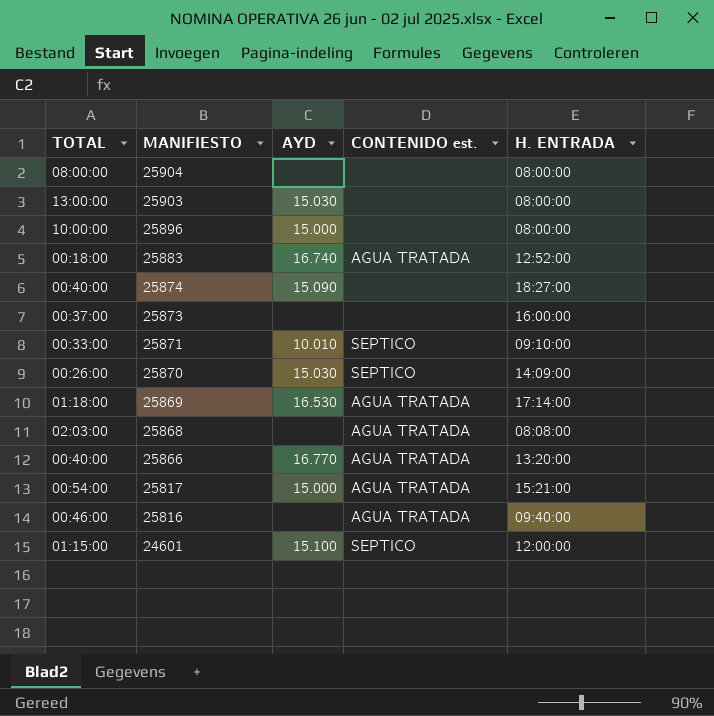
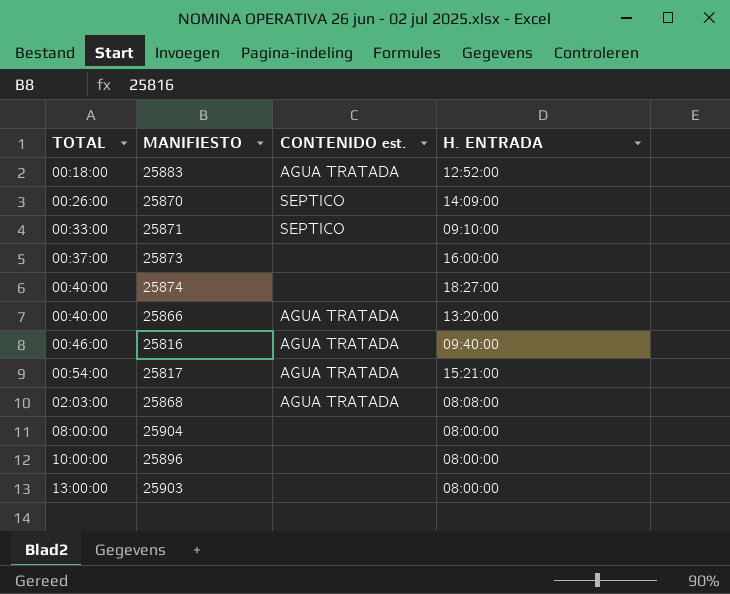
row order: MANIFIESTO descending -> TOTAL ascending
column AYD | position: 3 -> none
row 25869: 01:18:00 | 16.530 | AGUA TRATADA | 17:14:00 -> none
row 24601: 01:15:00 | 15.100 | SEPTICO | 12:00:00 -> none

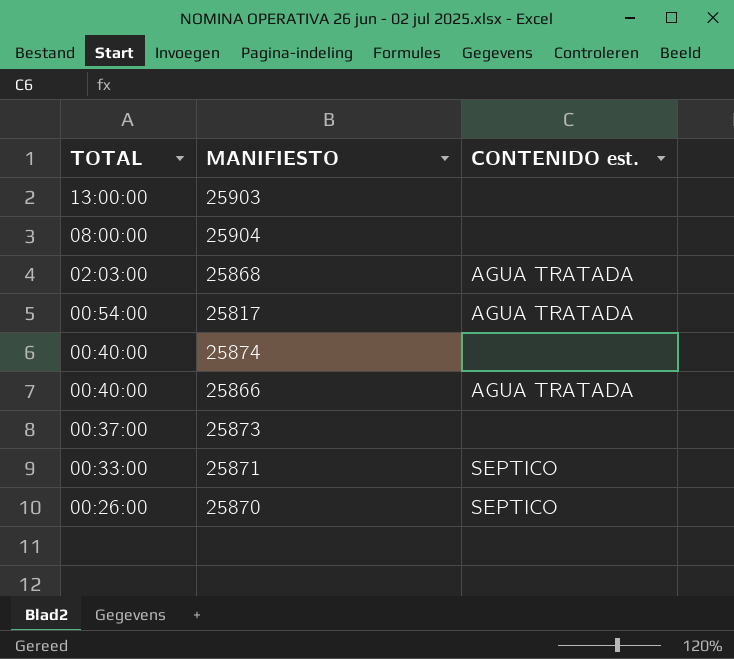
row order: TOTAL ascending -> TOTAL descending
column H. ENTRADA | position: 4 -> none
row 25883: 00:18:00 | AGUA TRATADA | 12:52:00 -> none
row 25816: 00:46:00 | AGUA TRATADA | 09:40:00 -> none
row 25896: 10:00:00 | none | 08:00:00 -> none

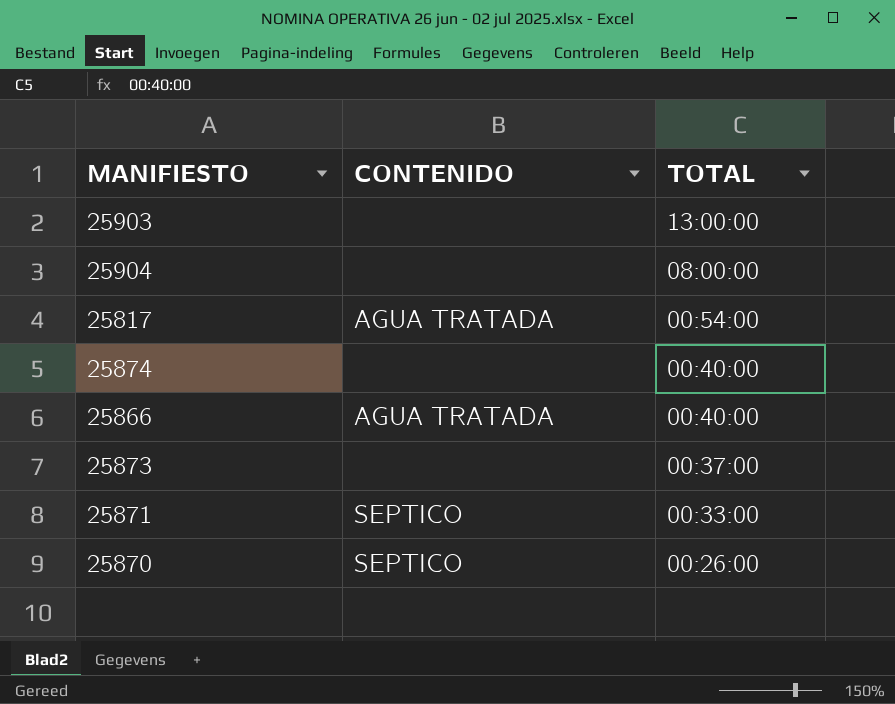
column name: CONTENIDO est. -> CONTENIDO
column TOTAL | position: 1 -> 3
row 25868: 02:03:00 | AGUA TRATADA -> none

